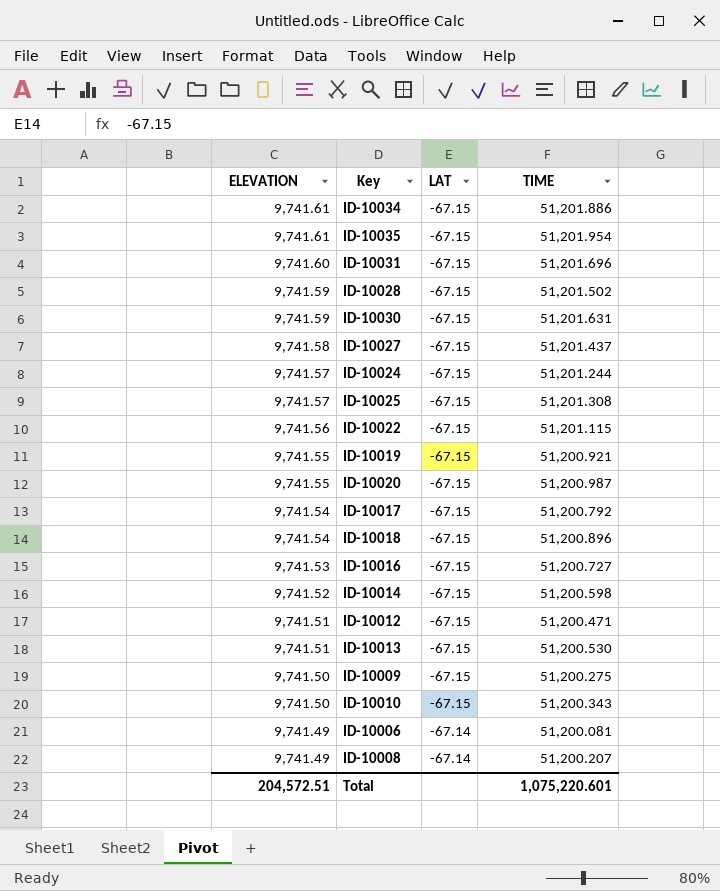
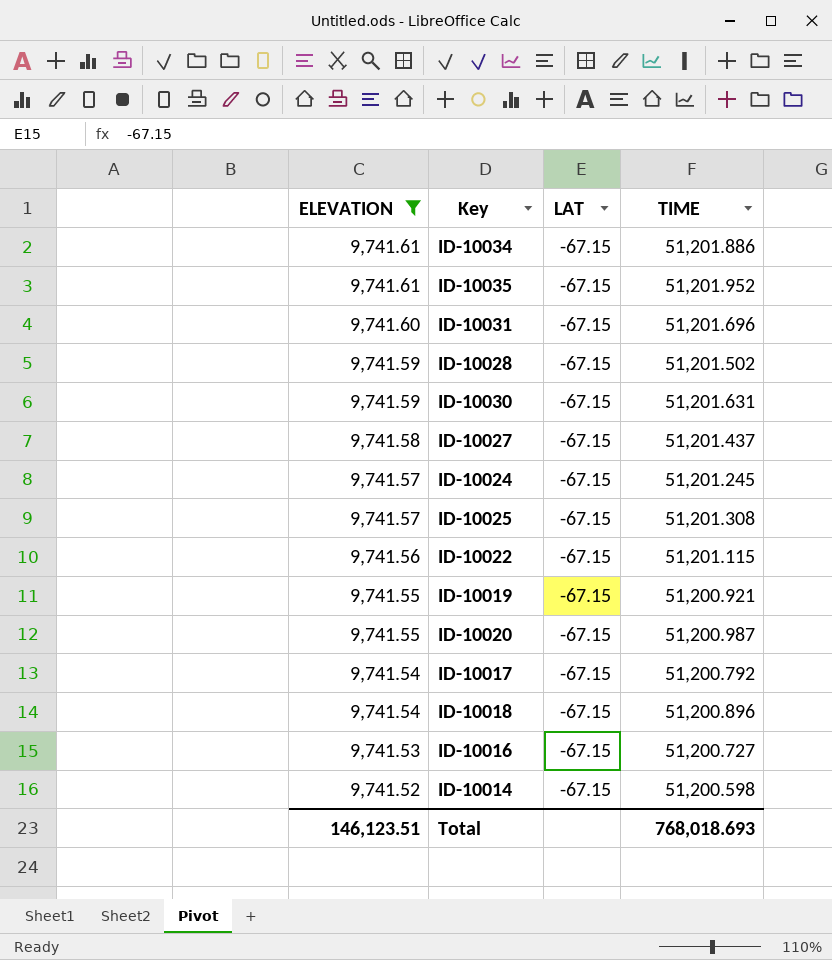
filter: none -> ELEVATION >= 9,741.52
ID-10035 | TIME: 51,201.954 -> 51,201.952
ID-10024 | TIME: 51,201.244 -> 51,201.245
Total | ELEVATION: 204,572.51 -> 146,123.51
Total | TIME: 1,075,220.601 -> 768,018.693

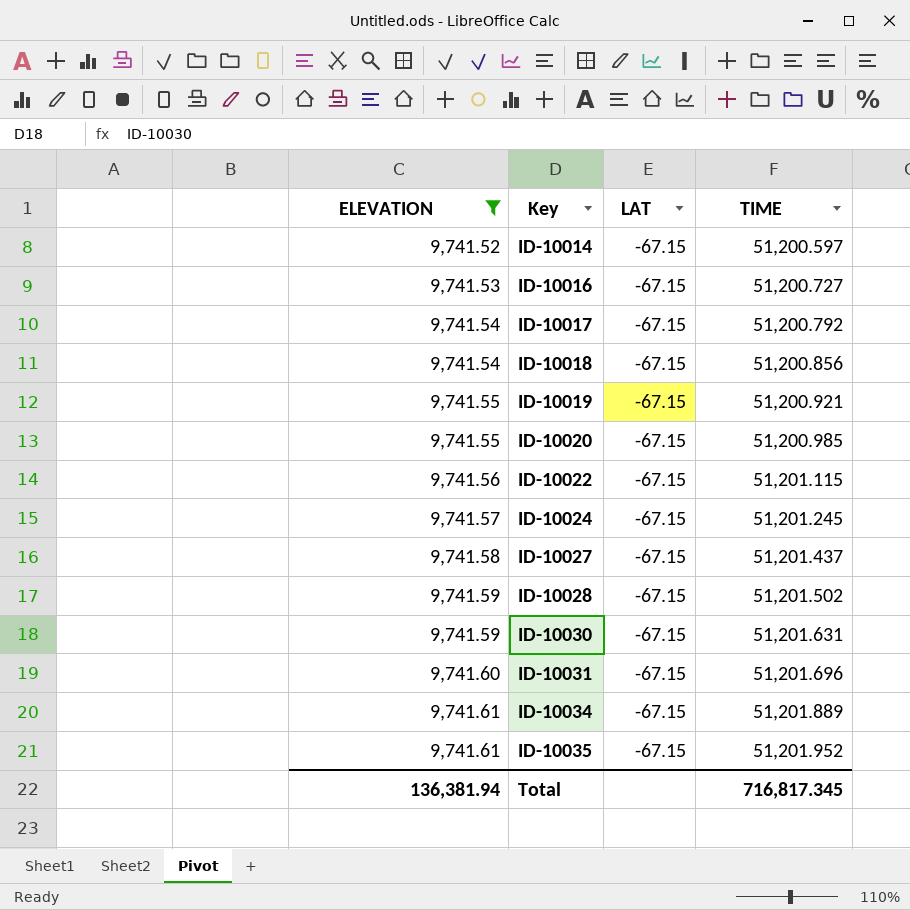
row order: ELEVATION descending -> ELEVATION ascending
row ID-10025: 9,741.57 | -67.15 | 51,201.308 -> none
ID-10014 | TIME: 51,200.598 -> 51,200.597
ID-10018 | TIME: 51,200.896 -> 51,200.856
ID-10020 | TIME: 51,200.987 -> 51,200.985
ID-10034 | TIME: 51,201.886 -> 51,201.889
Total | ELEVATION: 146,123.51 -> 136,381.94
Total | TIME: 768,018.693 -> 716,817.345

